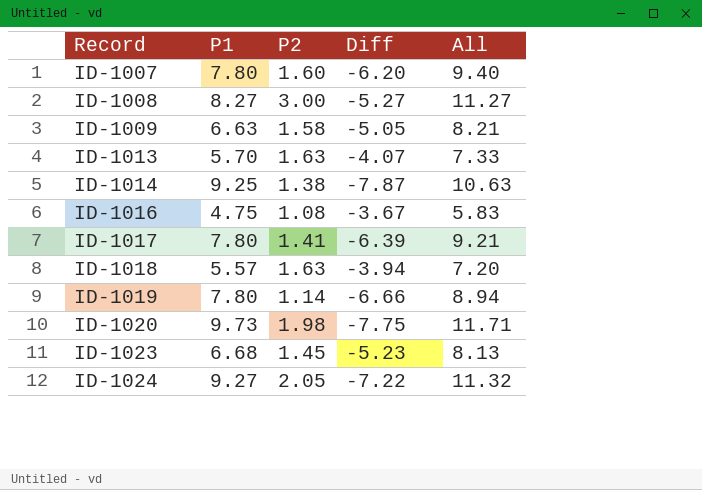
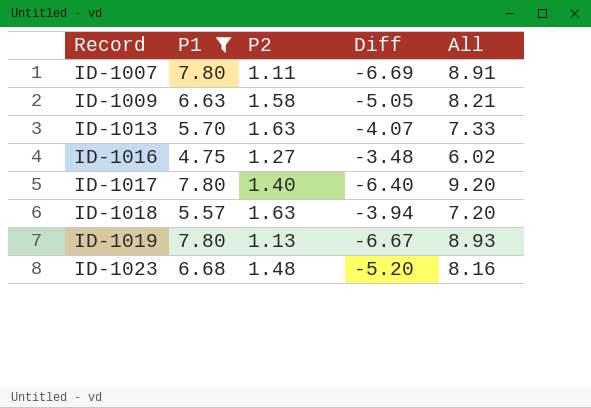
filter: none -> P1 <= 7.80
ID-1007 | P2: 1.60 -> 1.11
ID-1007 | Diff: -6.20 -> -6.69
ID-1007 | All: 9.40 -> 8.91
ID-1016 | P2: 1.08 -> 1.27
ID-1016 | Diff: -3.67 -> -3.48
ID-1016 | All: 5.83 -> 6.02
ID-1017 | P2: 1.41 -> 1.40
ID-1017 | Diff: -6.39 -> -6.40
ID-1017 | All: 9.21 -> 9.20
ID-1019 | P2: 1.14 -> 1.13
ID-1019 | Diff: -6.66 -> -6.67
ID-1019 | All: 8.94 -> 8.93
ID-1023 | P2: 1.45 -> 1.48
ID-1023 | Diff: -5.23 -> -5.20
ID-1023 | All: 8.13 -> 8.16

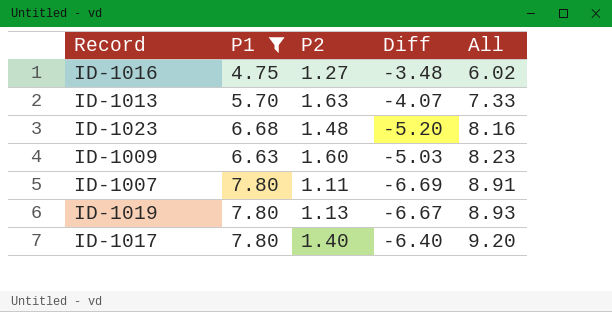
row order: Record ascending -> All ascending
row ID-1018: 5.57 | 1.63 | -3.94 | 7.20 -> none
ID-1009 | P2: 1.58 -> 1.60
ID-1009 | Diff: -5.05 -> -5.03
ID-1009 | All: 8.21 -> 8.23

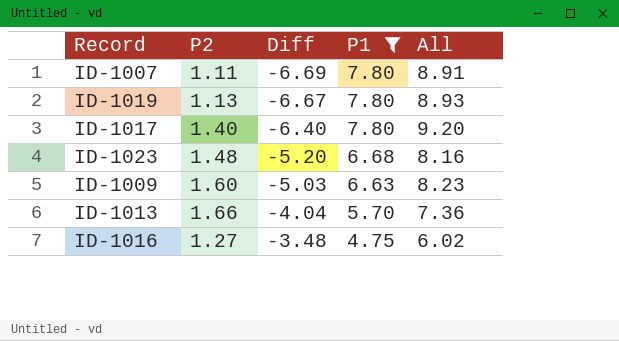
row order: All ascending -> Diff ascending
column P1 | position: 2 -> 4
ID-1013 | P2: 1.63 -> 1.66
ID-1013 | Diff: -4.07 -> -4.04
ID-1013 | All: 7.33 -> 7.36

